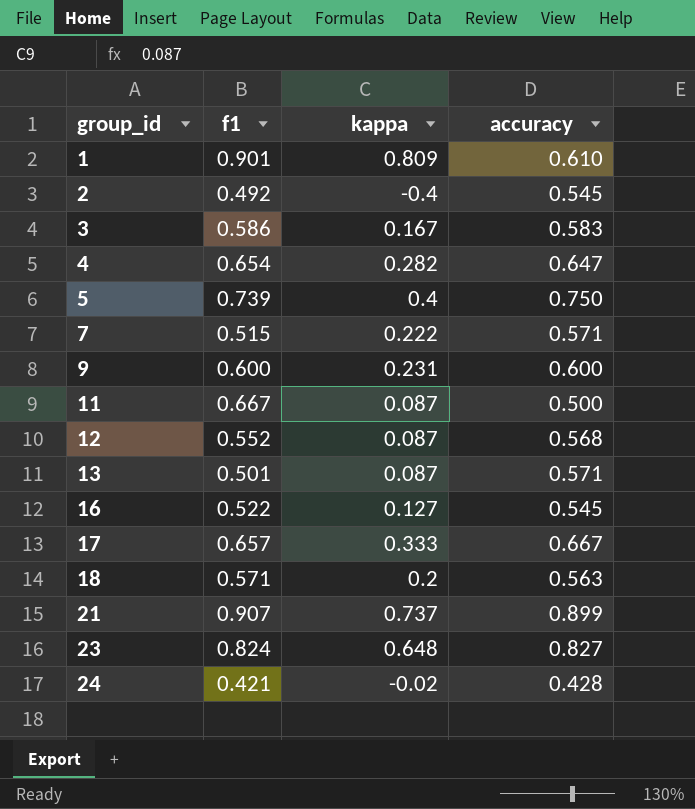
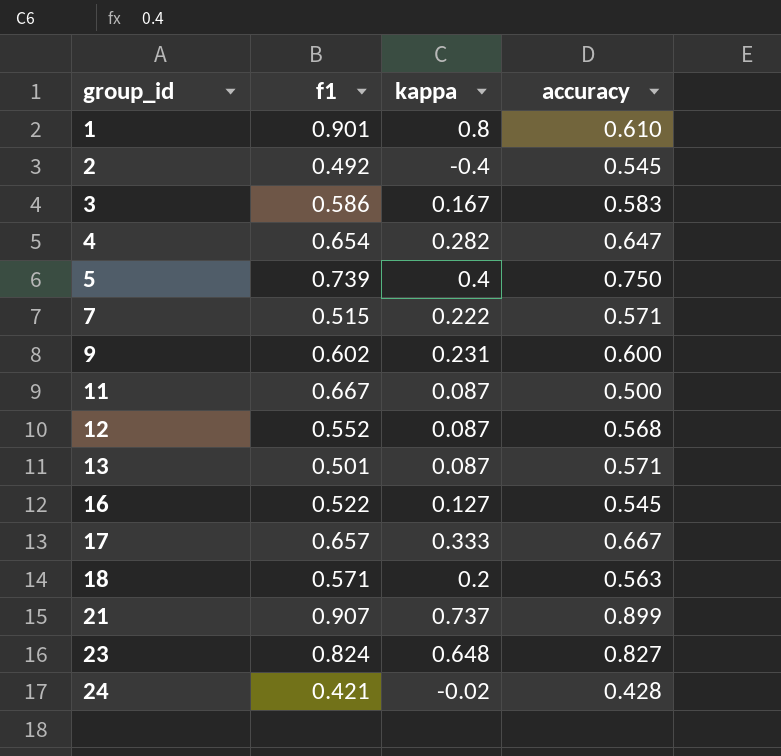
1 | kappa: 0.809 -> 0.8
9 | f1: 0.600 -> 0.602

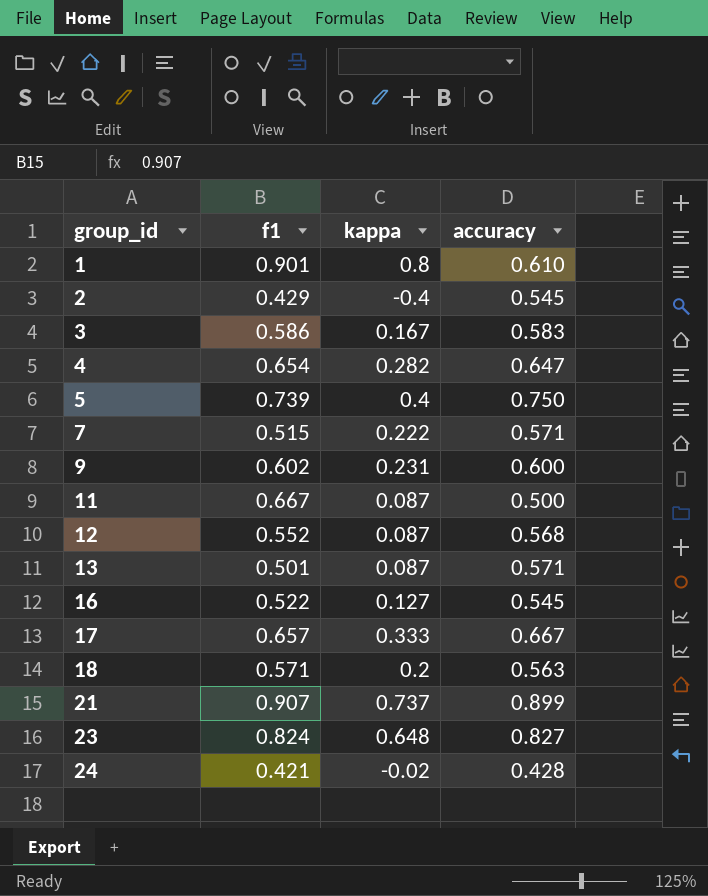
2 | f1: 0.492 -> 0.429

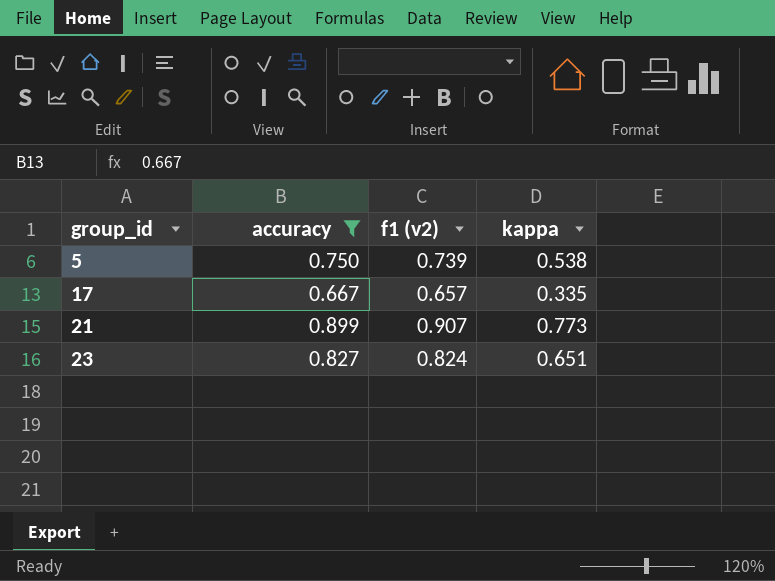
filter: none -> accuracy >= 0.667
column accuracy | position: 4 -> 2
column name: f1 -> f1 (v2)
5 | kappa: 0.4 -> 0.538
17 | kappa: 0.333 -> 0.335
21 | kappa: 0.737 -> 0.773
23 | kappa: 0.648 -> 0.651

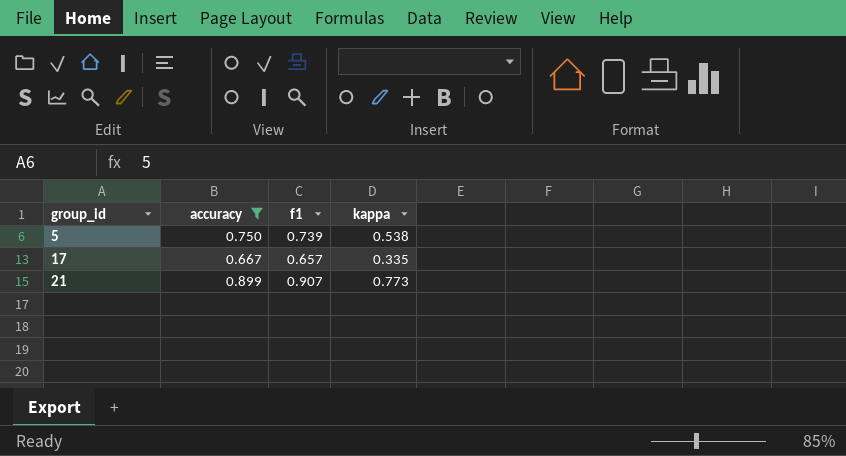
column name: f1 (v2) -> f1
row 23: 0.827 | 0.824 | 0.651 -> none

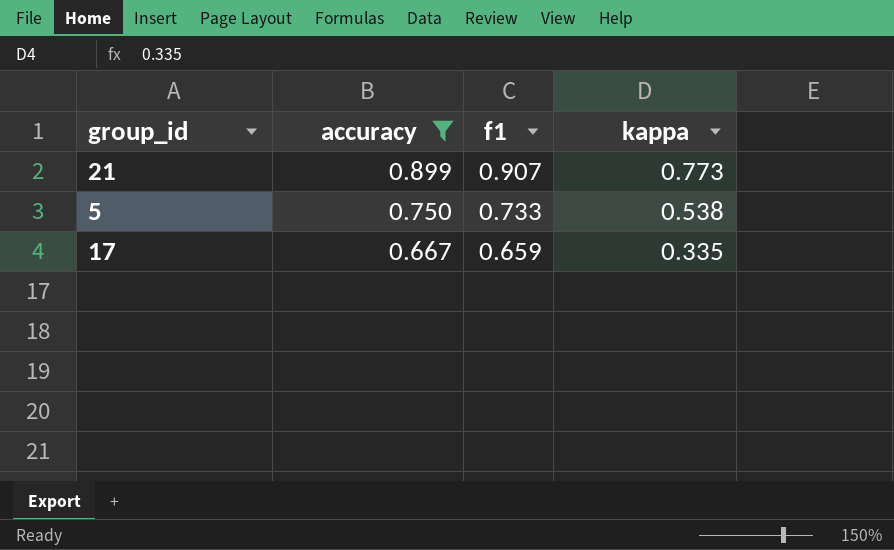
row order: group_id ascending -> accuracy descending
5 | f1: 0.739 -> 0.733
17 | f1: 0.657 -> 0.659

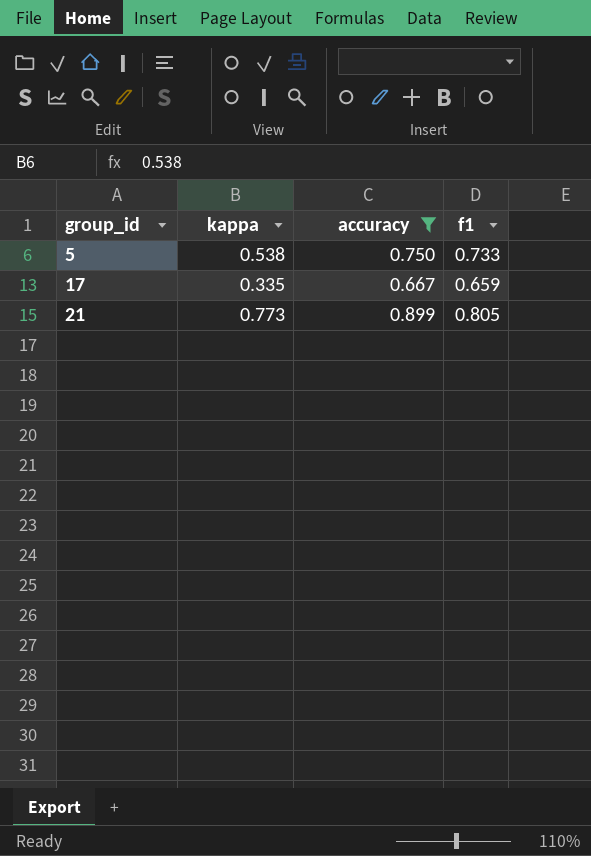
row order: accuracy descending -> group_id ascending
column kappa | position: 4 -> 2
21 | f1: 0.907 -> 0.805

